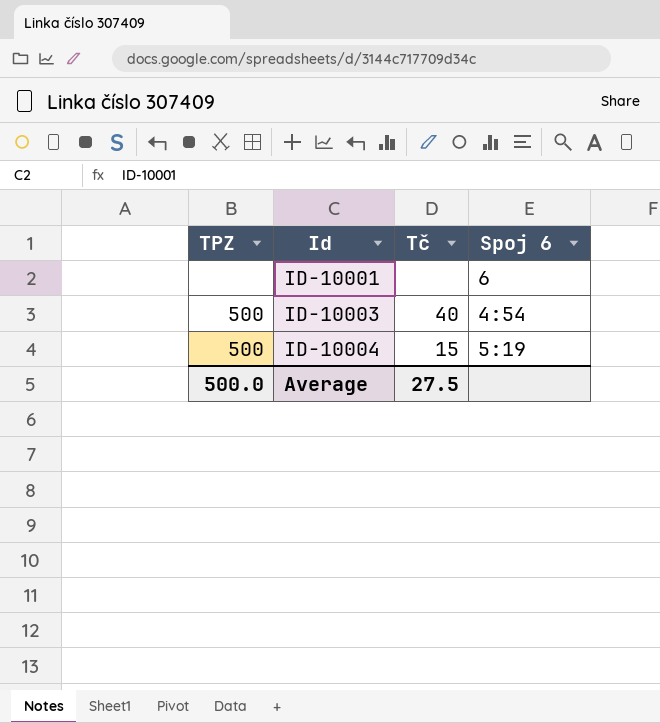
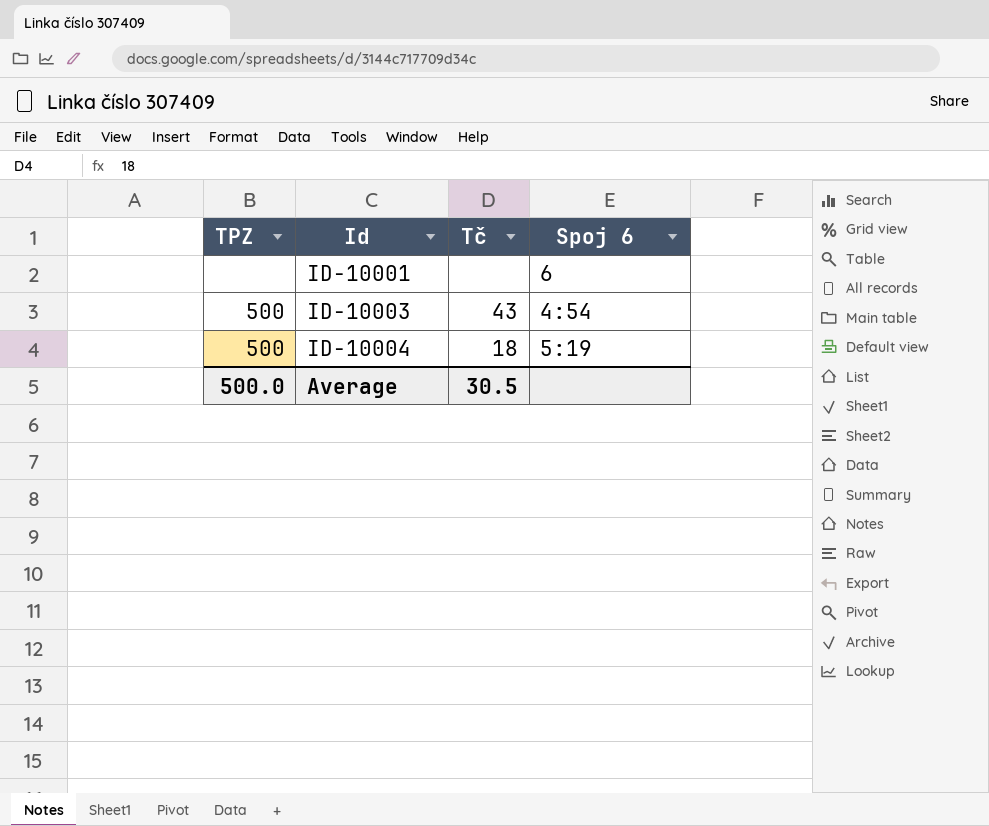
ID-10003 | Tč: 40 -> 43
ID-10004 | Tč: 15 -> 18
Average | Tč: 27.5 -> 30.5

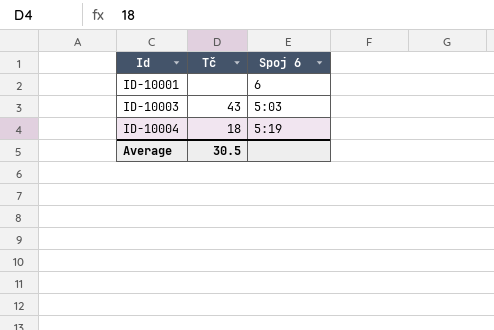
column TPZ | position: 1 -> none
ID-10003 | Spoj 6: 4:54 -> 5:03

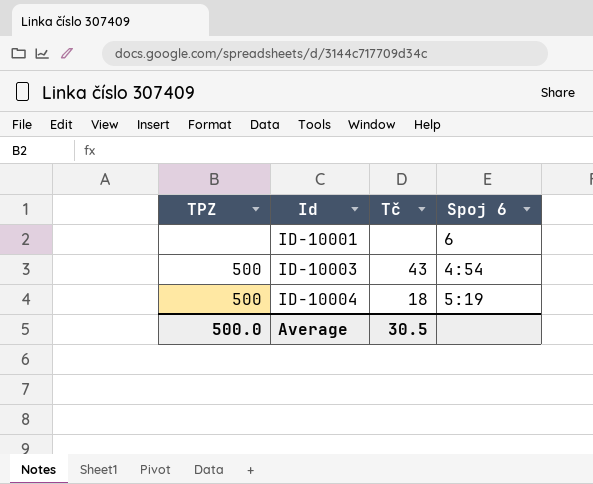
column TPZ | position: none -> 1
ID-10003 | Spoj 6: 5:03 -> 4:54

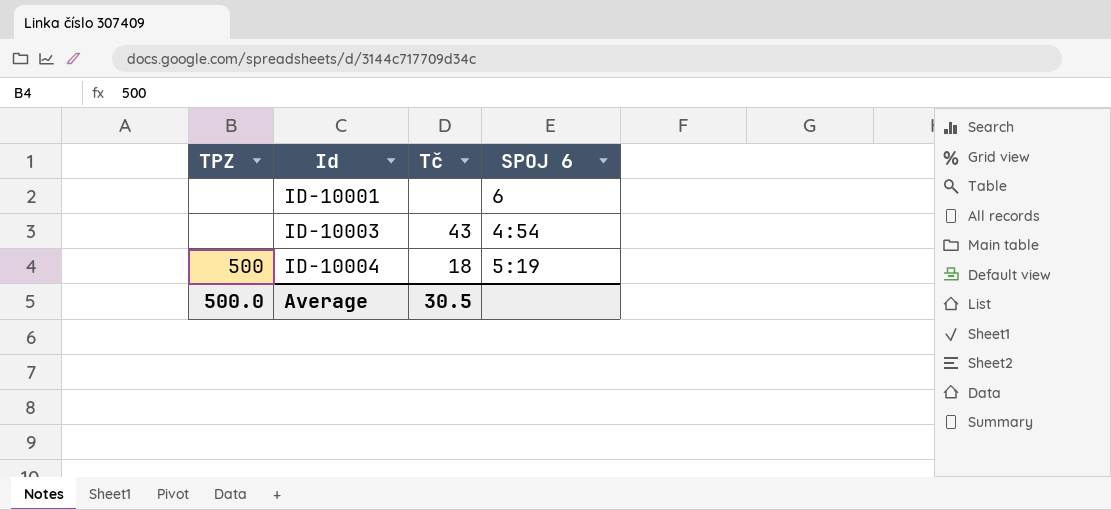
column name: Spoj 6 -> SPOJ 6
ID-10003 | TPZ: 500 -> none

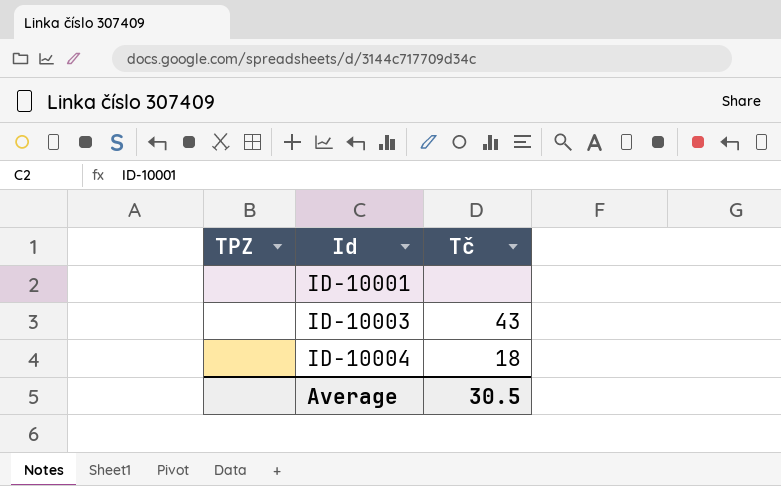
column SPOJ 6 | position: 4 -> none
ID-10004 | TPZ: 500 -> none
Average | TPZ: 500.0 -> none

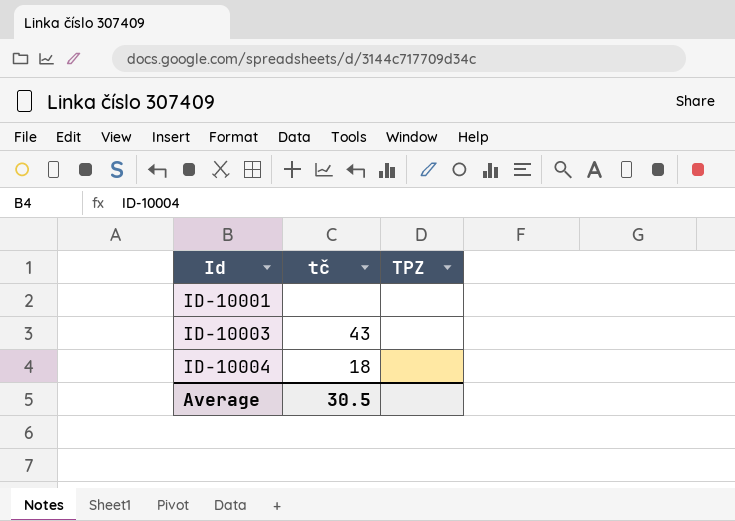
column name: Tč -> tč
column TPZ | position: 1 -> 3

